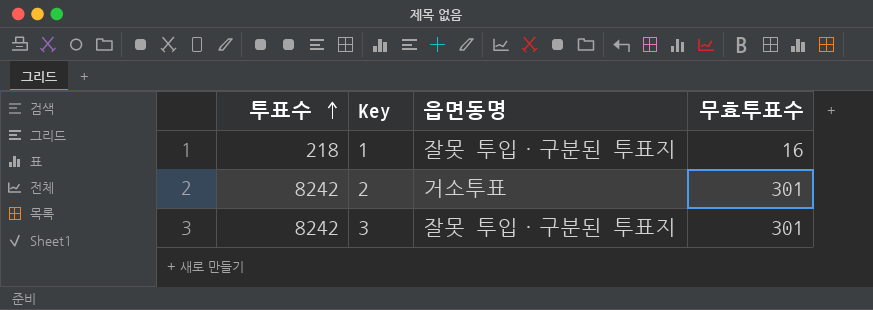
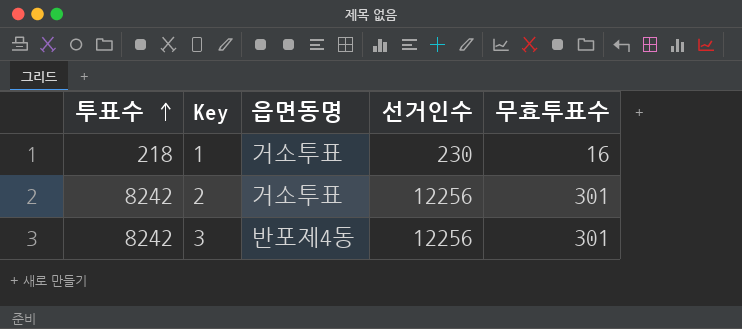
column 선거인수 | position: none -> 4
1 | 읍면동명: 잘못 투입·구분된 투표지 -> 거소투표
3 | 읍면동명: 잘못 투입·구분된 투표지 -> 반포제4동

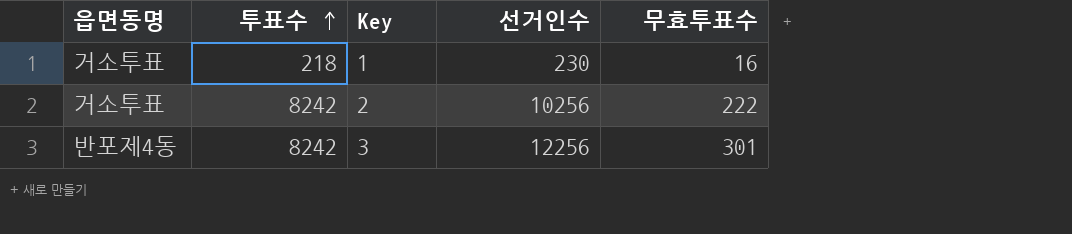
column 읍면동명 | position: 3 -> 1
2 | 선거인수: 12256 -> 10256
2 | 무효투표수: 301 -> 222

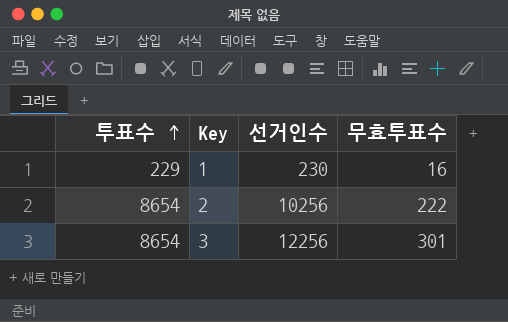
column 읍면동명 | position: 1 -> none
1 | 투표수: 218 -> 229
2 | 투표수: 8242 -> 8654
3 | 투표수: 8242 -> 8654

